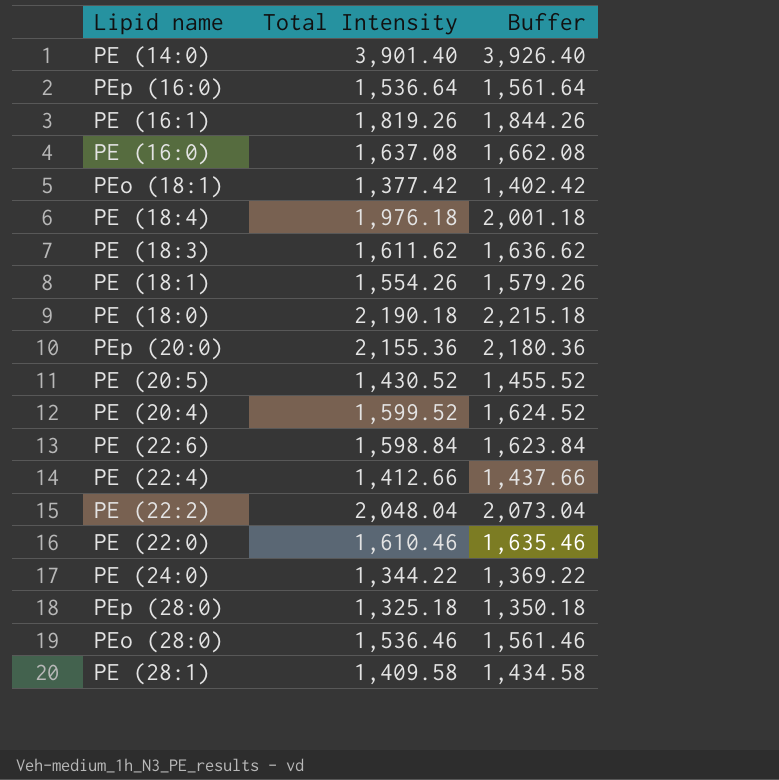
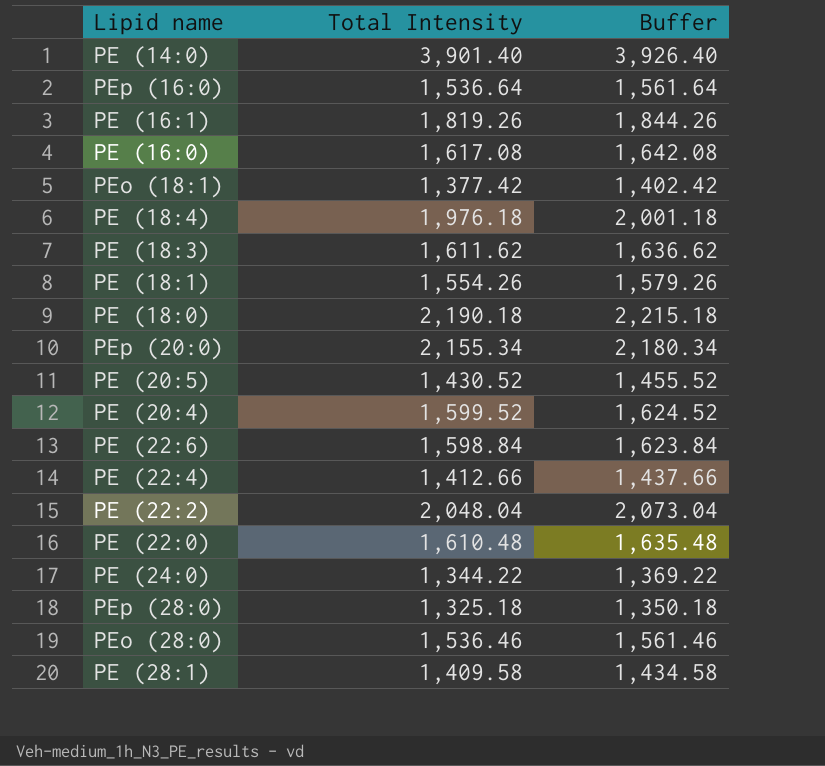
PE (16:0) | Total Intensity: 1,637.08 -> 1,617.08
PE (16:0) | Buffer: 1,662.08 -> 1,642.08
PEp (20:0) | Total Intensity: 2,155.36 -> 2,155.34
PEp (20:0) | Buffer: 2,180.36 -> 2,180.34
PE (22:0) | Total Intensity: 1,610.46 -> 1,610.48
PE (22:0) | Buffer: 1,635.46 -> 1,635.48

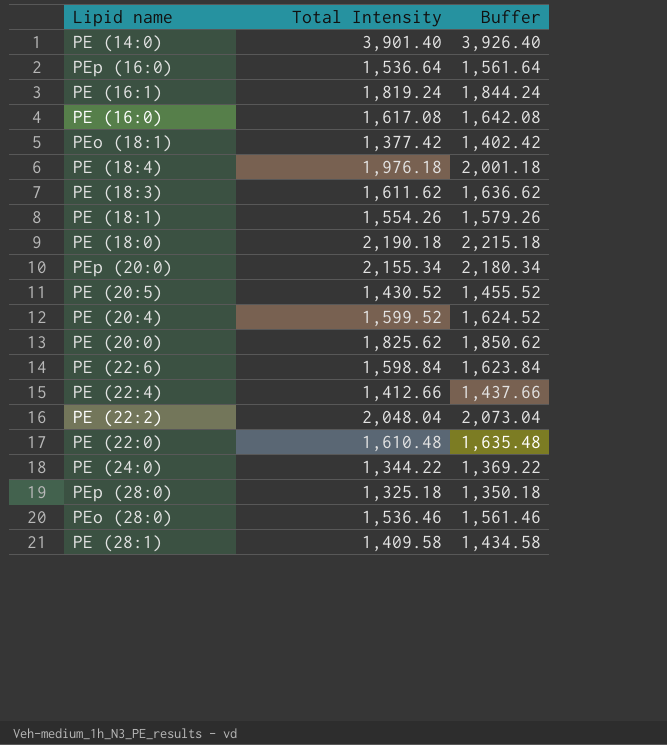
PE (16:1) | Total Intensity: 1,819.26 -> 1,819.24
PE (16:1) | Buffer: 1,844.26 -> 1,844.24
row PE (20:0): none -> 1,825.62 | 1,850.62

